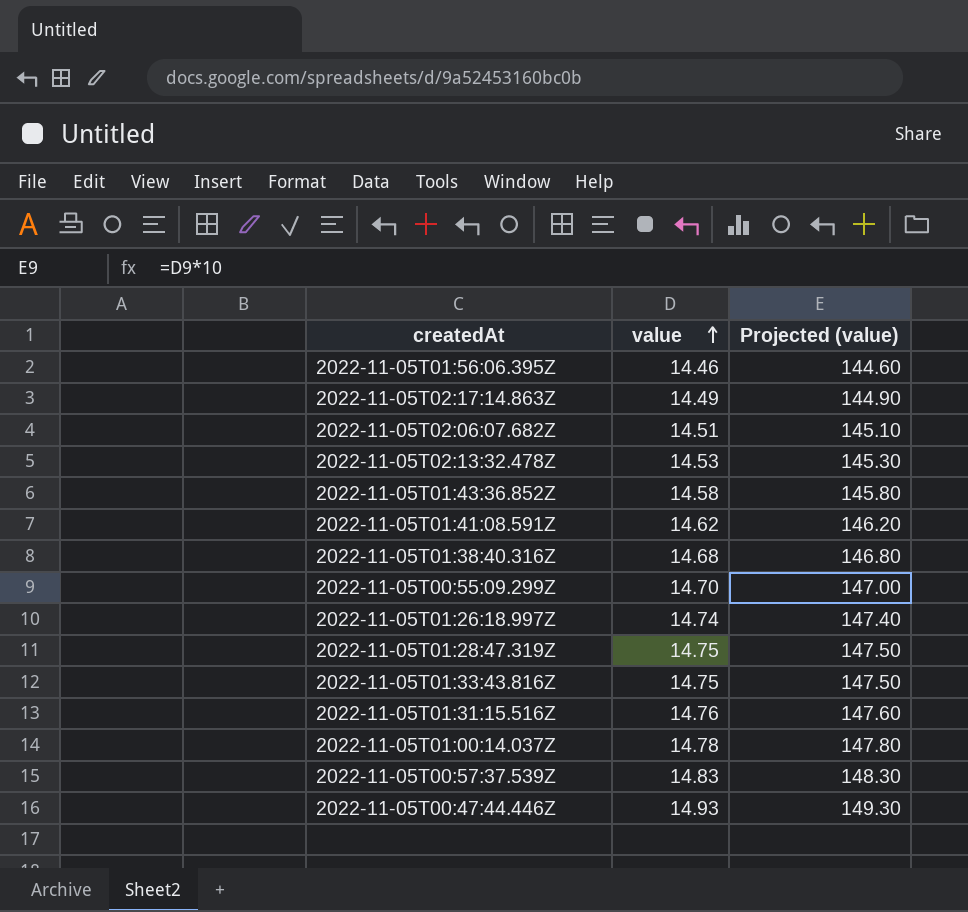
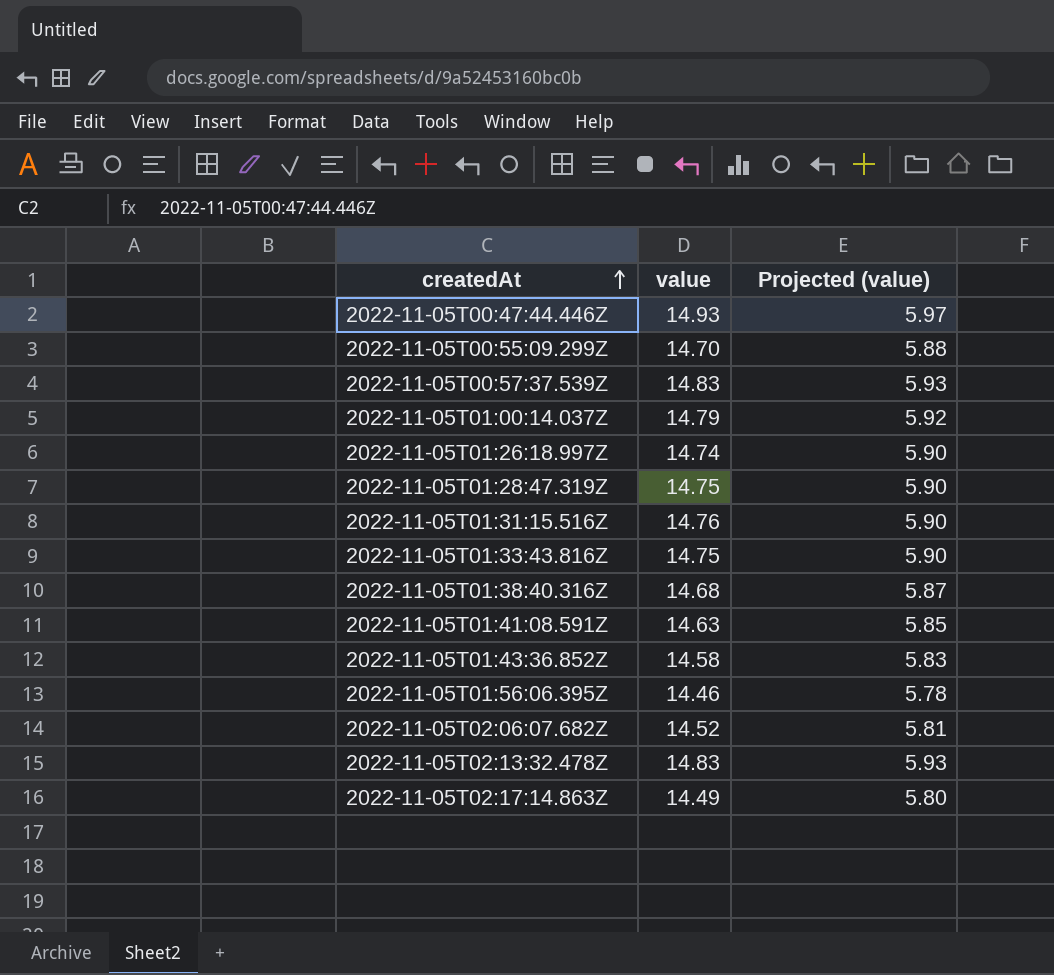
row order: value ascending -> createdAt ascending
column Projected (value) | formula: [value] * 10 -> [value] * 0.4
2022-11-05T01:00:14.037Z | value: 14.78 -> 14.79
2022-11-05T01:41:08.591Z | value: 14.62 -> 14.63
2022-11-05T02:06:07.682Z | value: 14.51 -> 14.52
2022-11-05T02:13:32.478Z | value: 14.53 -> 14.83

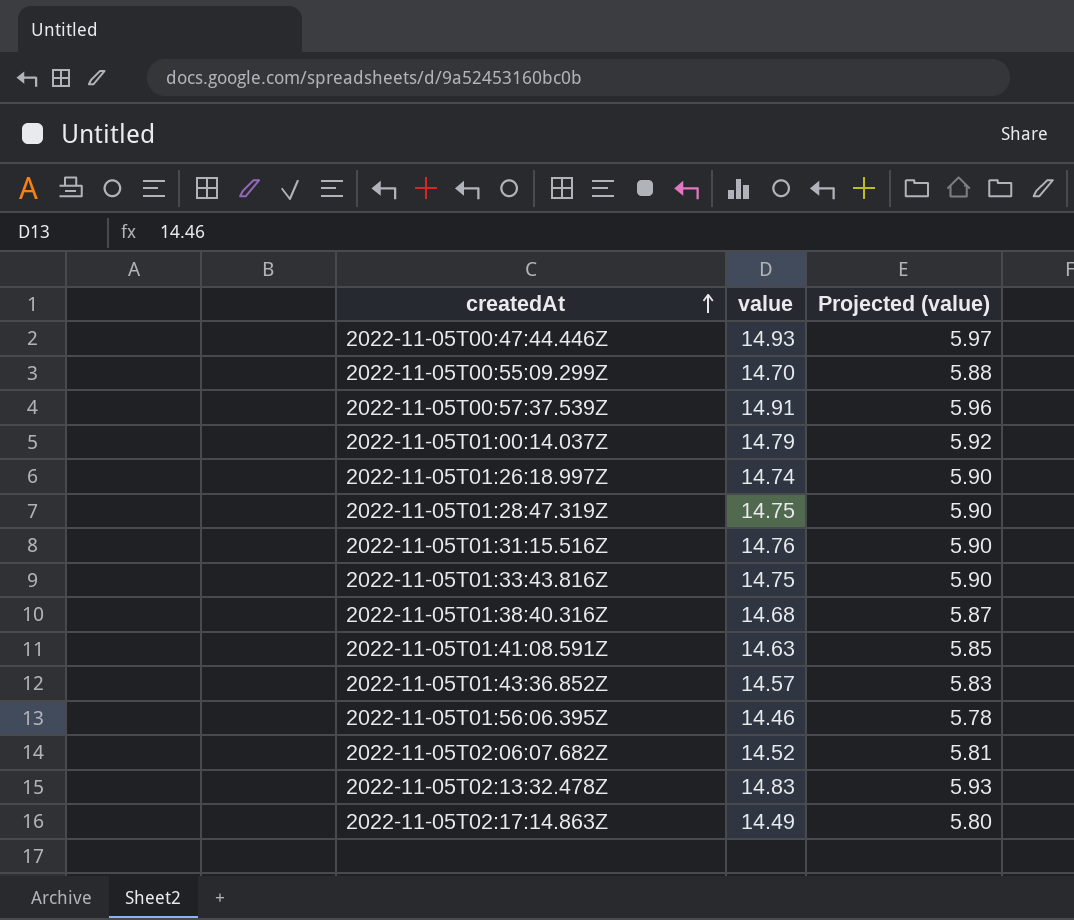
2022-11-05T00:57:37.539Z | value: 14.83 -> 14.91
2022-11-05T00:57:37.539Z | Projected (value): 5.93 -> 5.96
2022-11-05T01:43:36.852Z | value: 14.58 -> 14.57

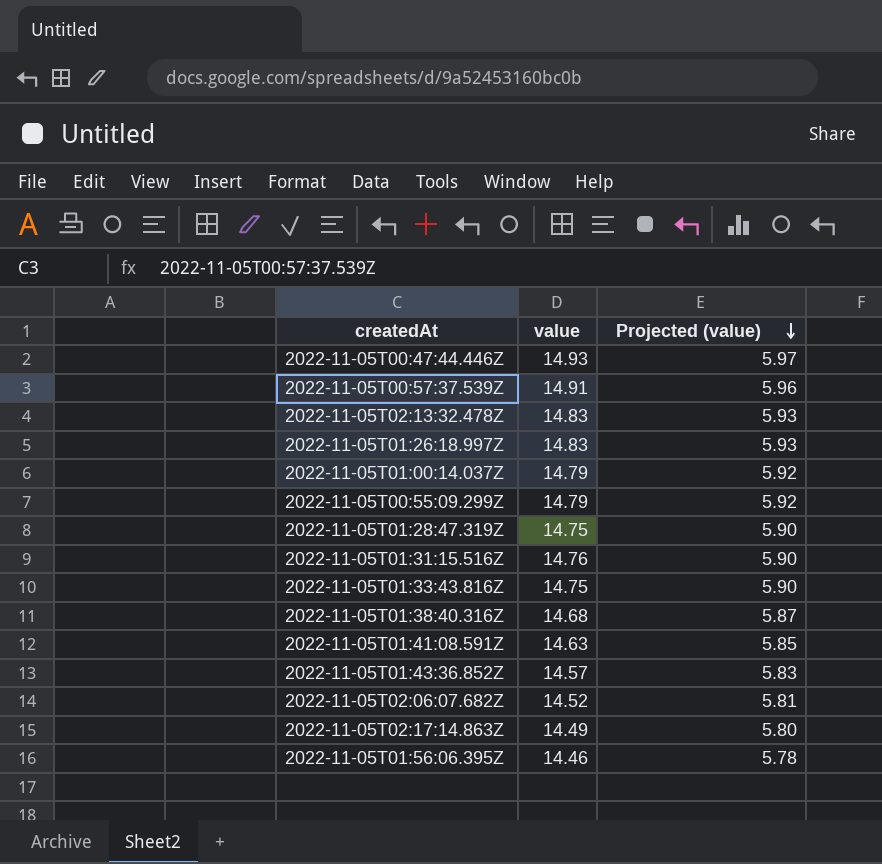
row order: createdAt ascending -> Projected (value) descending
2022-11-05T01:26:18.997Z | value: 14.74 -> 14.83
2022-11-05T01:26:18.997Z | Projected (value): 5.90 -> 5.93
2022-11-05T00:55:09.299Z | value: 14.70 -> 14.79
2022-11-05T00:55:09.299Z | Projected (value): 5.88 -> 5.92

